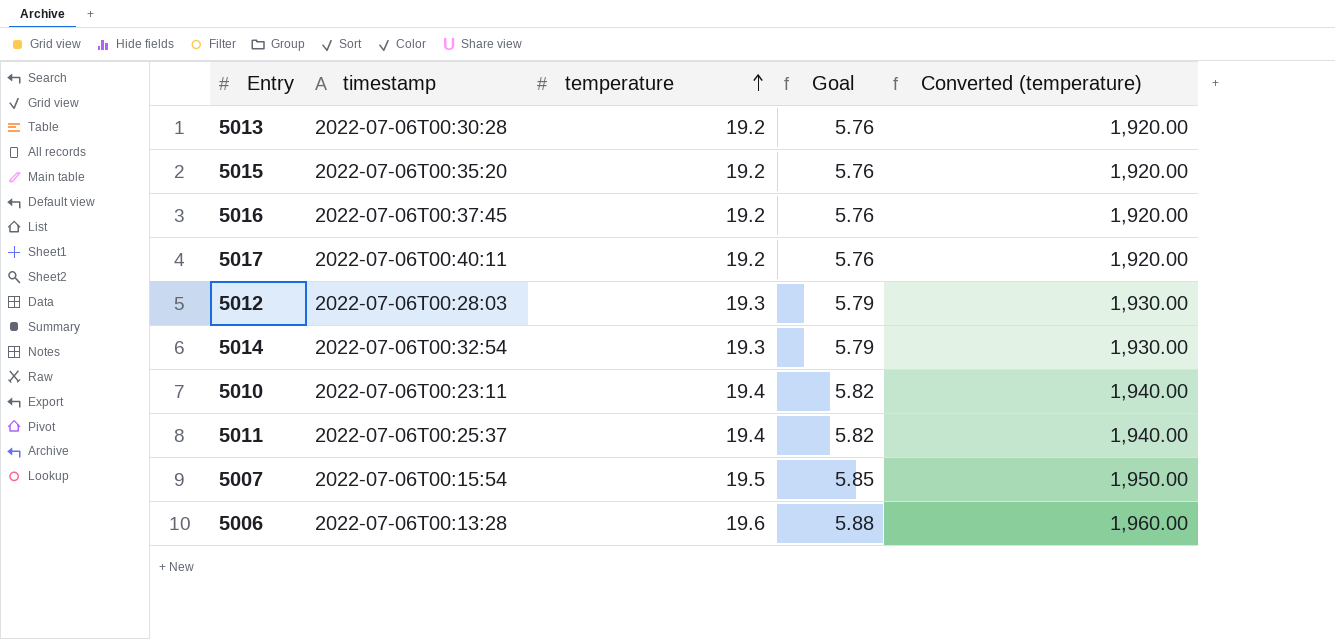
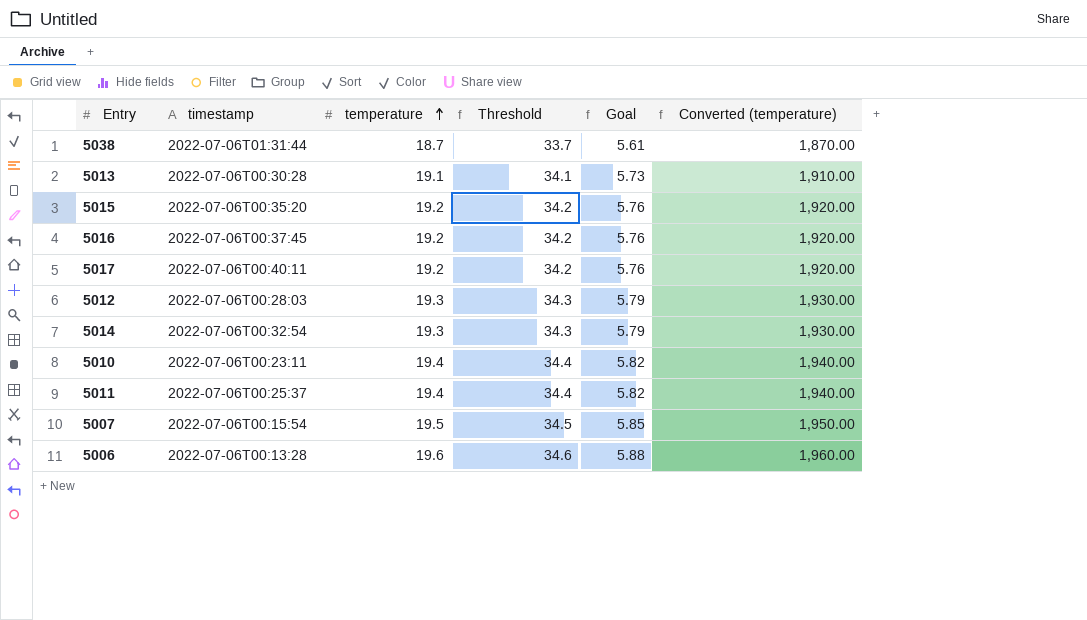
column Threshold | formula: none -> [temperature] + 15
row 5038: none -> 2022-07-06T01:31:44 | 18.7 | 33.7 | 5.61 | 1,870.00
5013 | temperature: 19.2 -> 19.1
5013 | Goal: 5.76 -> 5.73
5013 | Converted (temperature): 1,920.00 -> 1,910.00

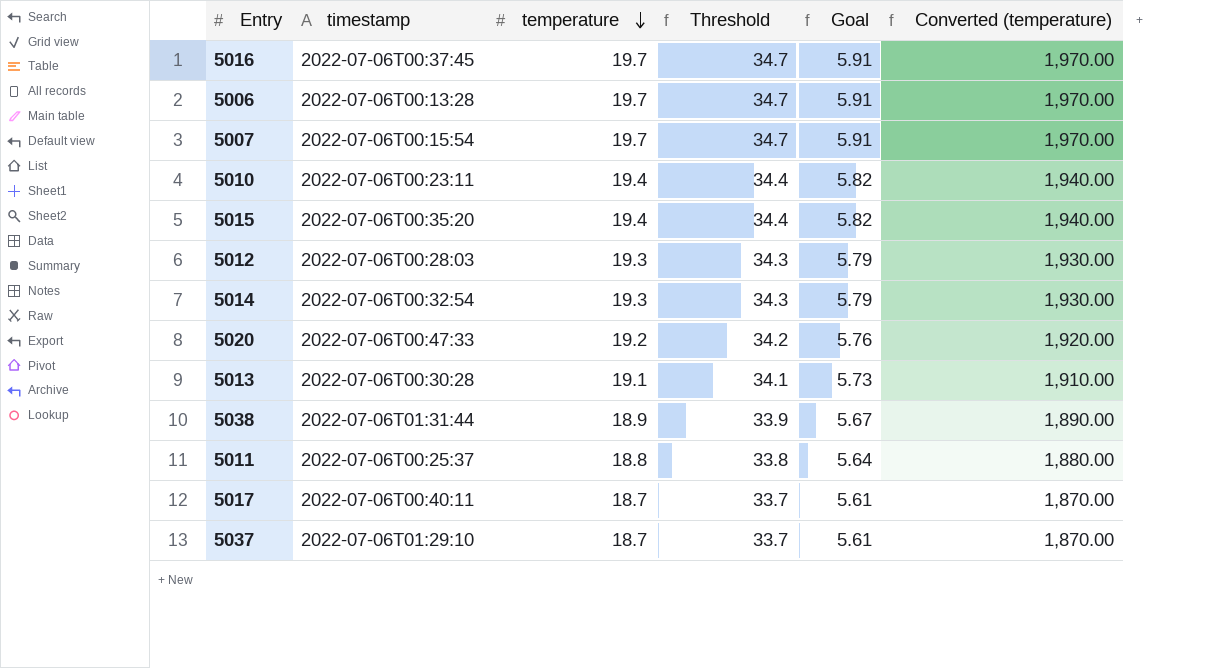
row order: temperature ascending -> temperature descending
5016 | temperature: 19.2 -> 19.7
5016 | Threshold: 34.2 -> 34.7
5016 | Goal: 5.76 -> 5.91
5016 | Converted (temperature): 1,920.00 -> 1,970.00
5006 | temperature: 19.6 -> 19.7
5006 | Threshold: 34.6 -> 34.7
5006 | Goal: 5.88 -> 5.91
5006 | Converted (temperature): 1,960.00 -> 1,970.00
5007 | temperature: 19.5 -> 19.7
5007 | Threshold: 34.5 -> 34.7
5007 | Goal: 5.85 -> 5.91
5007 | Converted (temperature): 1,950.00 -> 1,970.00
5015 | temperature: 19.2 -> 19.4
5015 | Threshold: 34.2 -> 34.4
5015 | Goal: 5.76 -> 5.82
5015 | Converted (temperature): 1,920.00 -> 1,940.00
row 5020: none -> 2022-07-06T00:47:33 | 19.2 | 34.2 | 5.76 | 1,920.00
5038 | temperature: 18.7 -> 18.9
5038 | Threshold: 33.7 -> 33.9
5038 | Goal: 5.61 -> 5.67
5038 | Converted (temperature): 1,870.00 -> 1,890.00
5011 | temperature: 19.4 -> 18.8
5011 | Threshold: 34.4 -> 33.8
5011 | Goal: 5.82 -> 5.64
5011 | Converted (temperature): 1,940.00 -> 1,880.00
5017 | temperature: 19.2 -> 18.7
5017 | Threshold: 34.2 -> 33.7
5017 | Goal: 5.76 -> 5.61
5017 | Converted (temperature): 1,920.00 -> 1,870.00
row 5037: none -> 2022-07-06T01:29:10 | 18.7 | 33.7 | 5.61 | 1,870.00

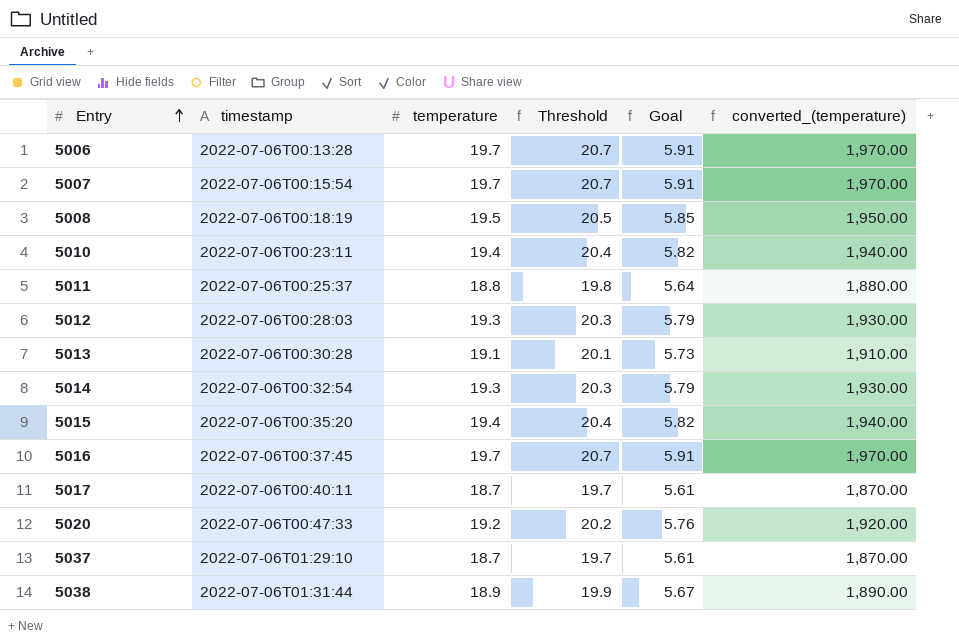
row order: temperature descending -> Entry ascending
column Threshold | formula: [temperature] + 15 -> [temperature] + 1
column name: Converted (temperature) -> converted_(temperature)
row 5008: none -> 2022-07-06T00:18:19 | 19.5 | 20.5 | 5.85 | 1,950.00

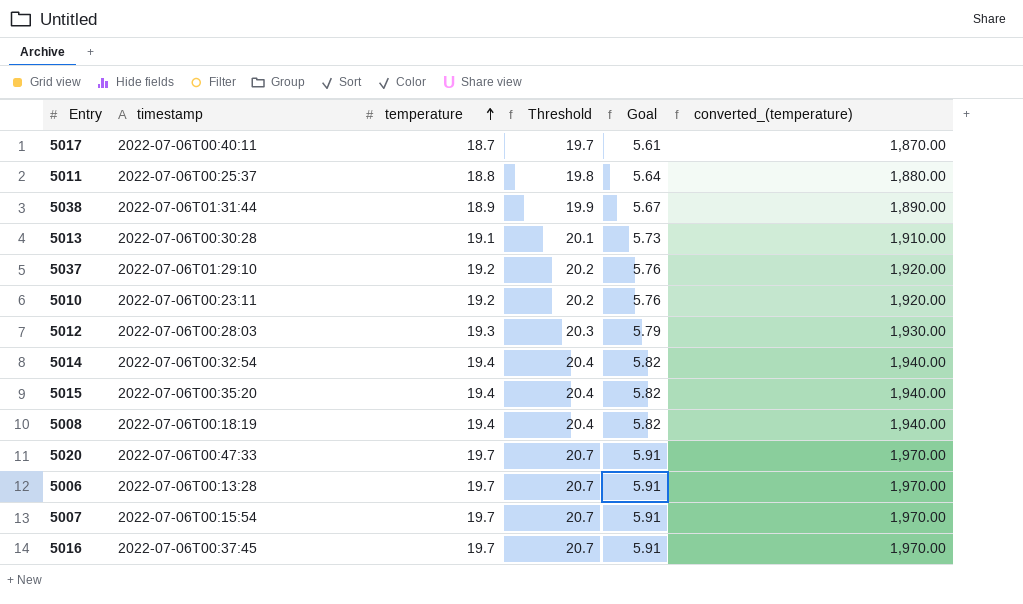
row order: Entry ascending -> temperature ascending
5037 | temperature: 18.7 -> 19.2
5037 | Threshold: 19.7 -> 20.2
5037 | Goal: 5.61 -> 5.76
5037 | converted_(temperature): 1,870.00 -> 1,920.00
5010 | temperature: 19.4 -> 19.2
5010 | Threshold: 20.4 -> 20.2
5010 | Goal: 5.82 -> 5.76
5010 | converted_(temperature): 1,940.00 -> 1,920.00
5014 | temperature: 19.3 -> 19.4
5014 | Threshold: 20.3 -> 20.4
5014 | Goal: 5.79 -> 5.82
5014 | converted_(temperature): 1,930.00 -> 1,940.00
5008 | temperature: 19.5 -> 19.4
5008 | Threshold: 20.5 -> 20.4
5008 | Goal: 5.85 -> 5.82
5008 | converted_(temperature): 1,950.00 -> 1,940.00
5020 | temperature: 19.2 -> 19.7
5020 | Threshold: 20.2 -> 20.7
5020 | Goal: 5.76 -> 5.91
5020 | converted_(temperature): 1,920.00 -> 1,970.00

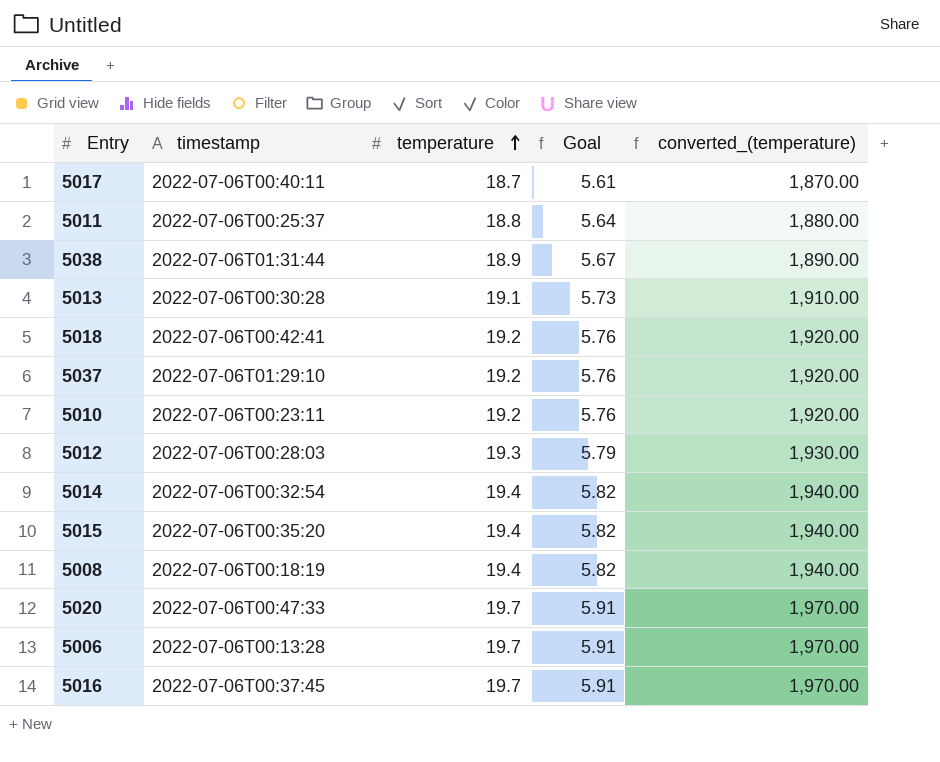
column Threshold | formula: [temperature] + 1 -> none
row 5007: 2022-07-06T00:15:54 | 19.7 | 20.7 | 5.91 | 1,970.00 -> none
row 5018: none -> 2022-07-06T00:42:41 | 19.2 | 5.76 | 1,920.00

